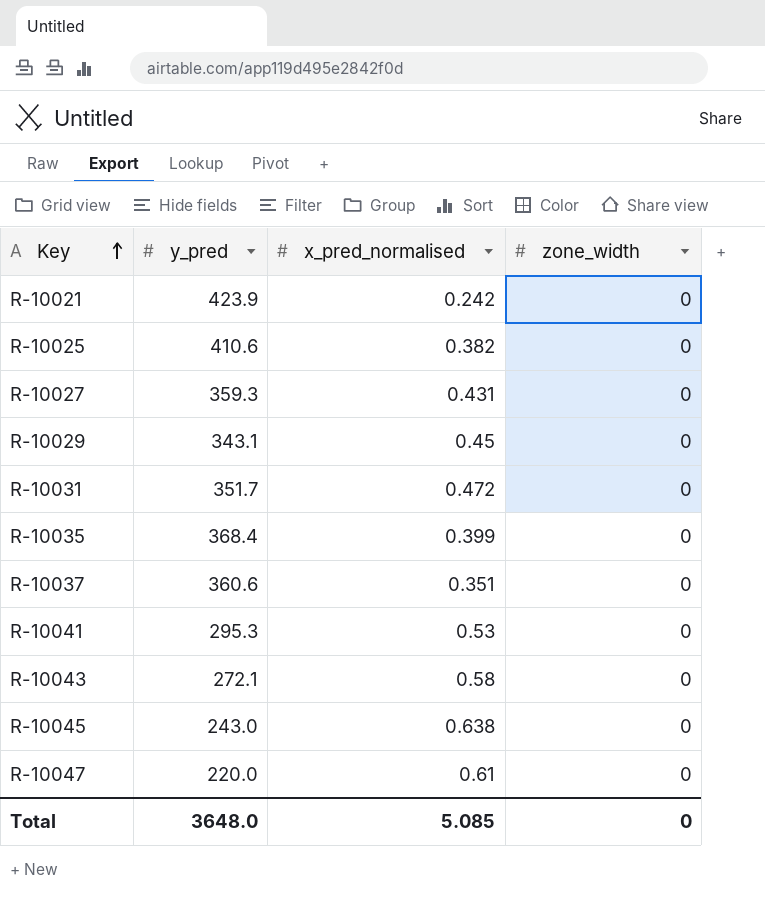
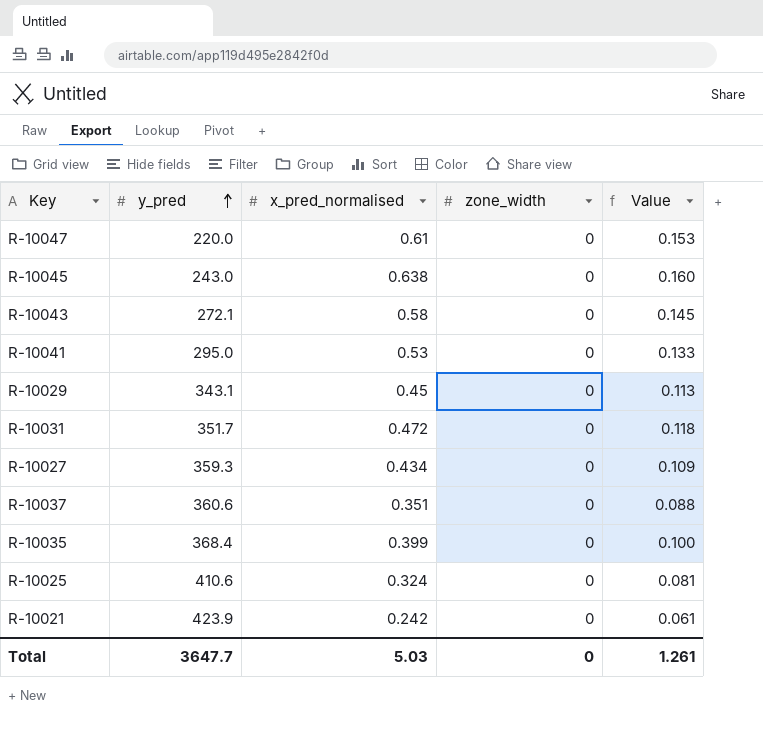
row order: Key ascending -> y_pred ascending
column Value | formula: none -> [x_pred_normalised] * 0.25
R-10041 | y_pred: 295.3 -> 295.0
R-10027 | x_pred_normalised: 0.431 -> 0.434
R-10025 | x_pred_normalised: 0.382 -> 0.324
Total | y_pred: 3648.0 -> 3647.7
Total | x_pred_normalised: 5.085 -> 5.03

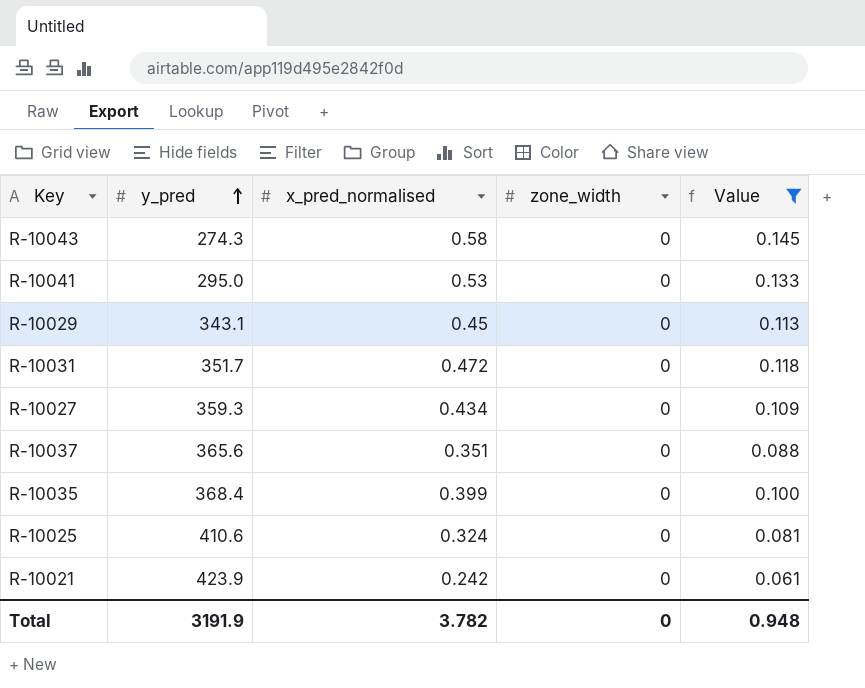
filter: none -> Value <= 0.145
R-10043 | y_pred: 272.1 -> 274.3
R-10037 | y_pred: 360.6 -> 365.6
Total | y_pred: 3647.7 -> 3191.9
Total | x_pred_normalised: 5.03 -> 3.782
Total | Value: 1.261 -> 0.948

